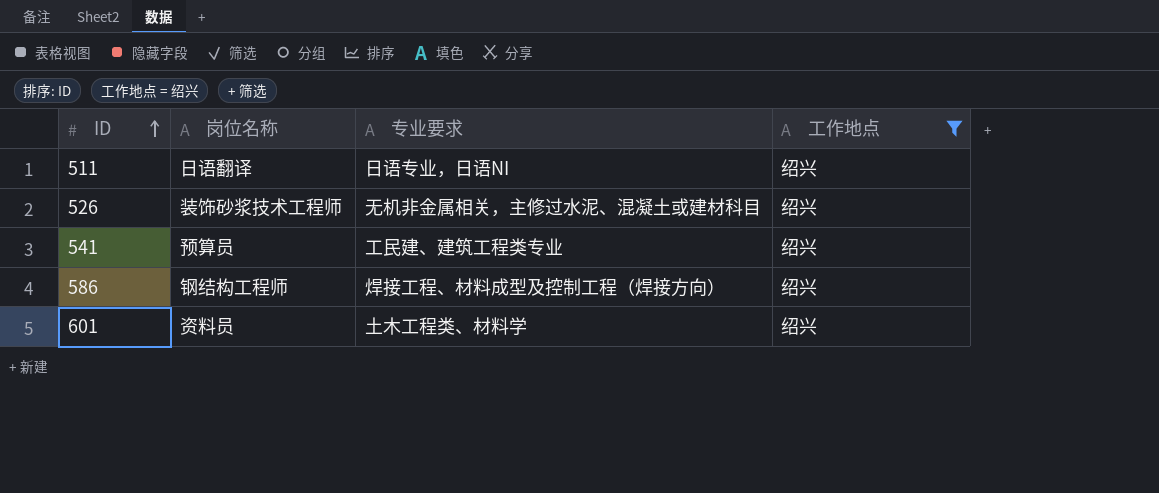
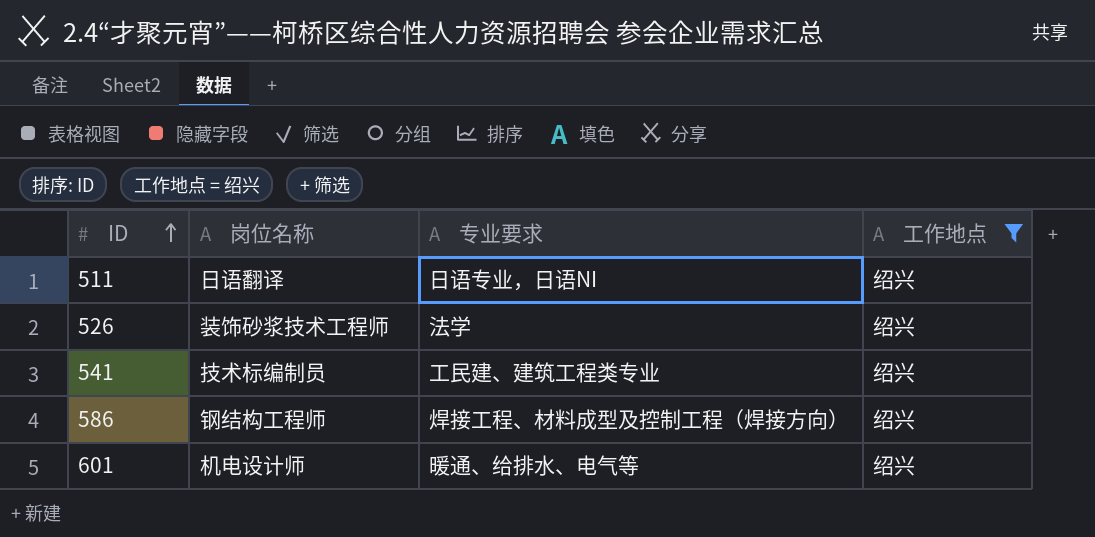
526 | 专业要求: 无机非金属相关，主修过水泥、混凝土或建材科目 -> 法学
541 | 岗位名称: 预算员 -> 技术标编制员
601 | 岗位名称: 资料员 -> 机电设计师
601 | 专业要求: 土木工程类、材料学 -> 暖通、给排水、电气等

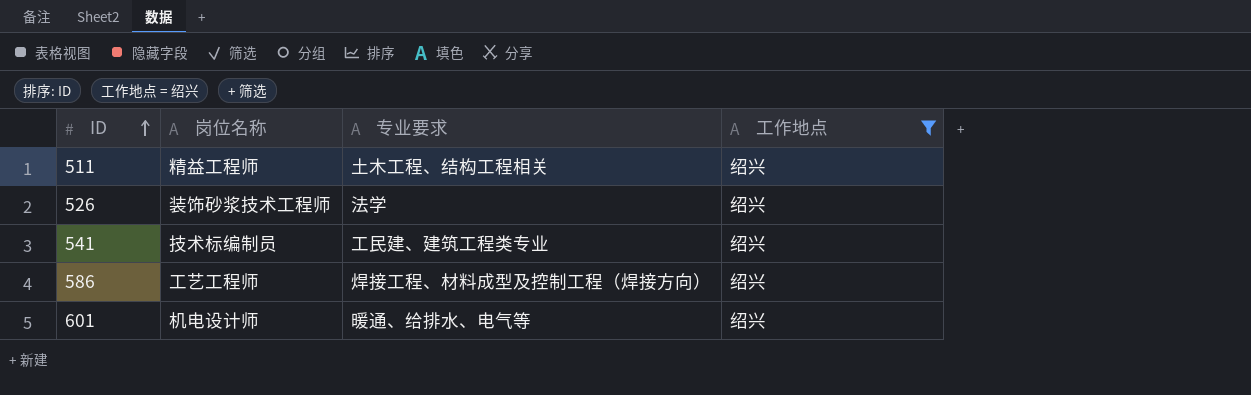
511 | 岗位名称: 日语翻译 -> 精益工程师
511 | 专业要求: 日语专业，日语NI -> 土木工程、结构工程相关
586 | 岗位名称: 钢结构工程师 -> 工艺工程师

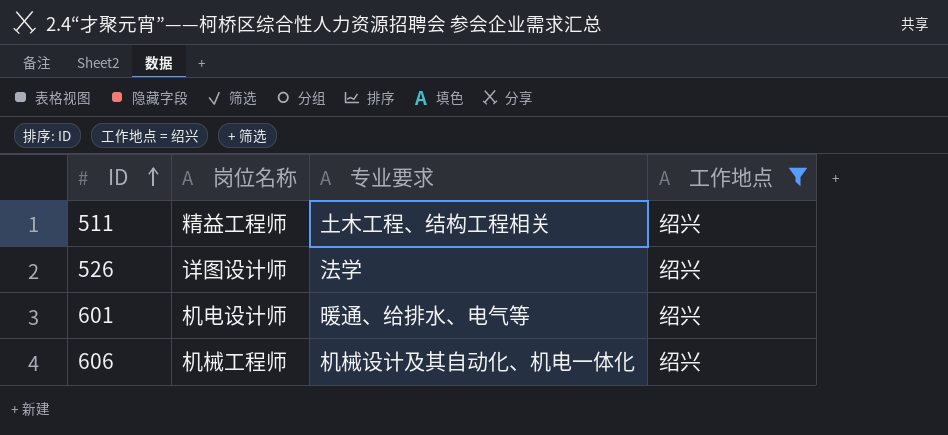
row 541: 技术标编制员 | 工民建、建筑工程类专业 | 绍兴 -> none
row 586: 工艺工程师 | 焊接工程、材料成型及控制工程（焊接方向） | 绍兴 -> none
526 | 岗位名称: 装饰砂浆技术工程师 -> 详图设计师
row 606: none -> 机械工程师 | 机械设计及其自动化、机电一体化 | 绍兴

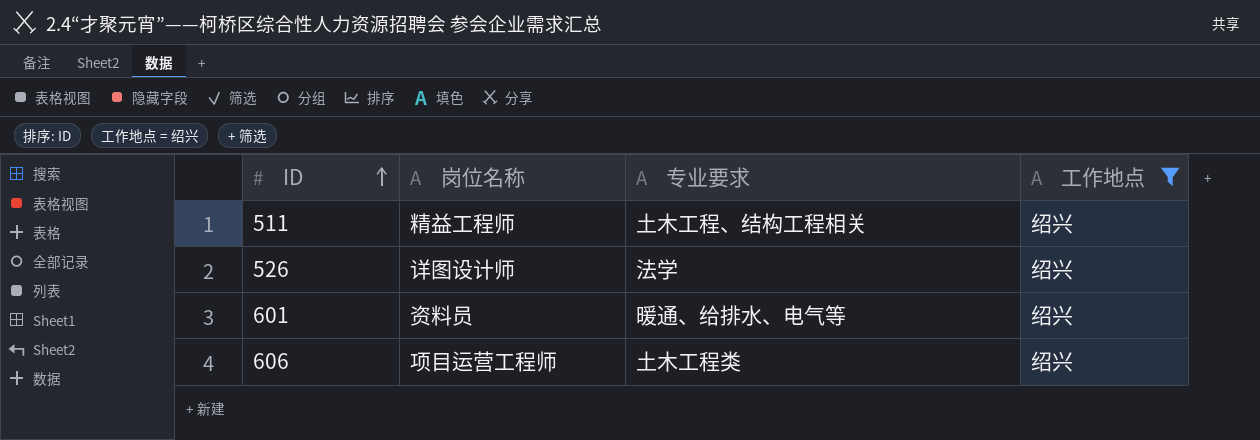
601 | 岗位名称: 机电设计师 -> 资料员
606 | 岗位名称: 机械工程师 -> 项目运营工程师
606 | 专业要求: 机械设计及其自动化、机电一体化 -> 土木工程类

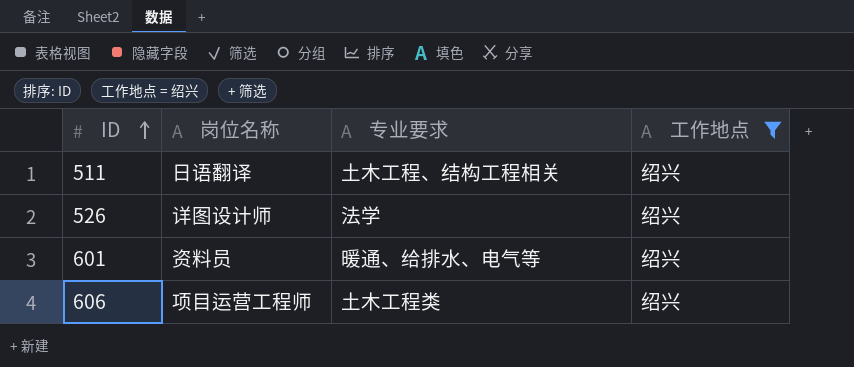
511 | 岗位名称: 精益工程师 -> 日语翻译

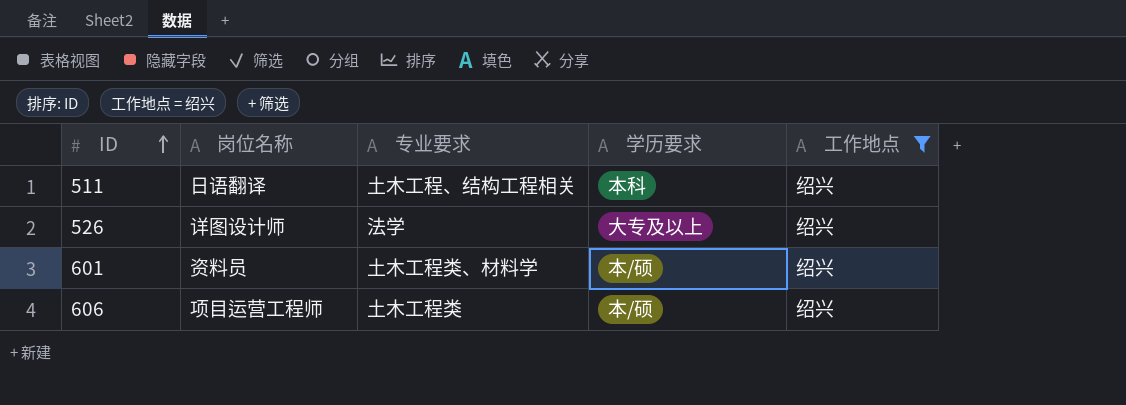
column 学历要求 | position: none -> 4
601 | 专业要求: 暖通、给排水、电气等 -> 土木工程类、材料学

